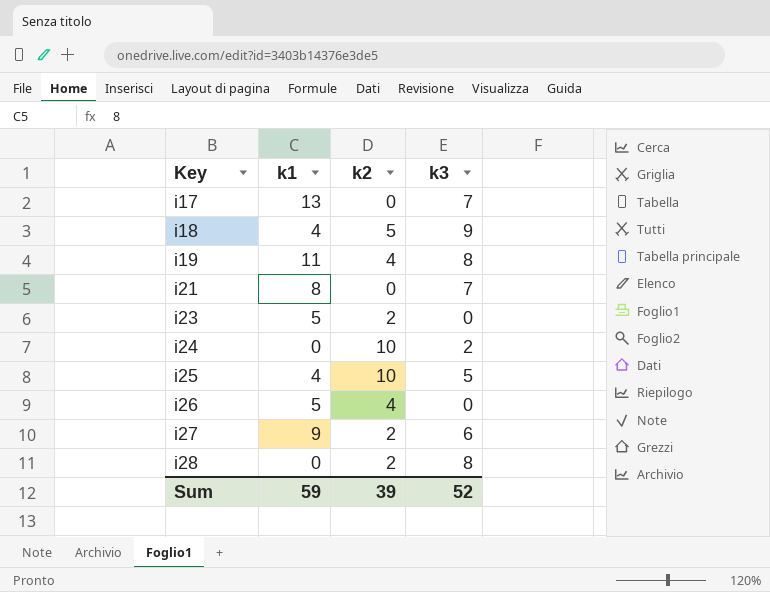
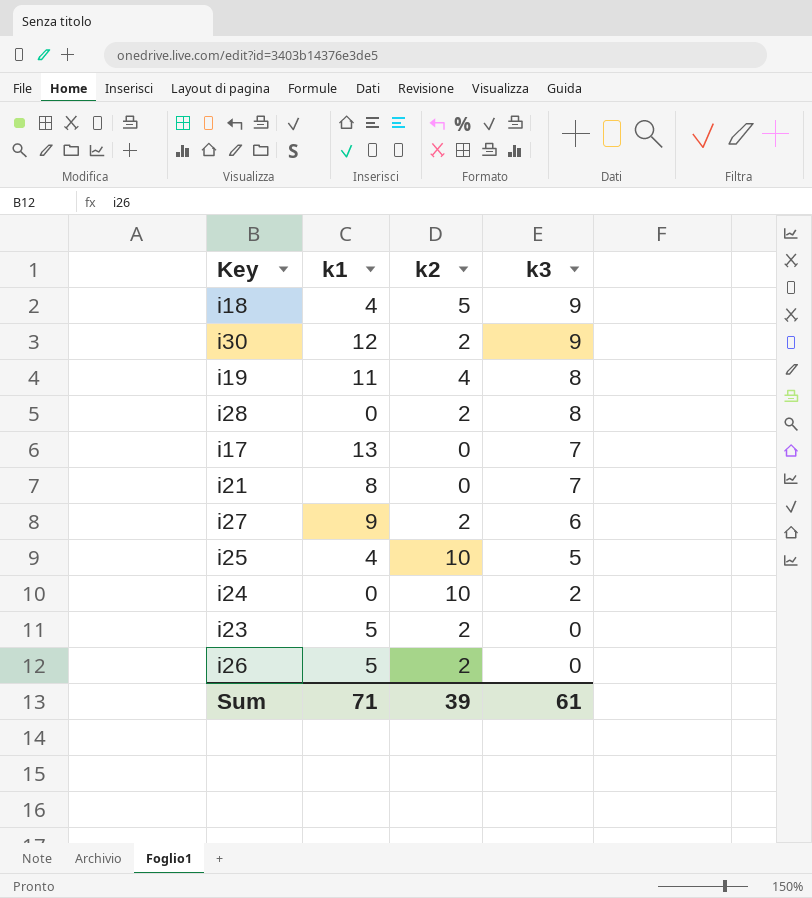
row order: Key ascending -> k3 descending
row i30: none -> 12 | 2 | 9
i26 | k2: 4 -> 2
Sum | k1: 59 -> 71
Sum | k3: 52 -> 61

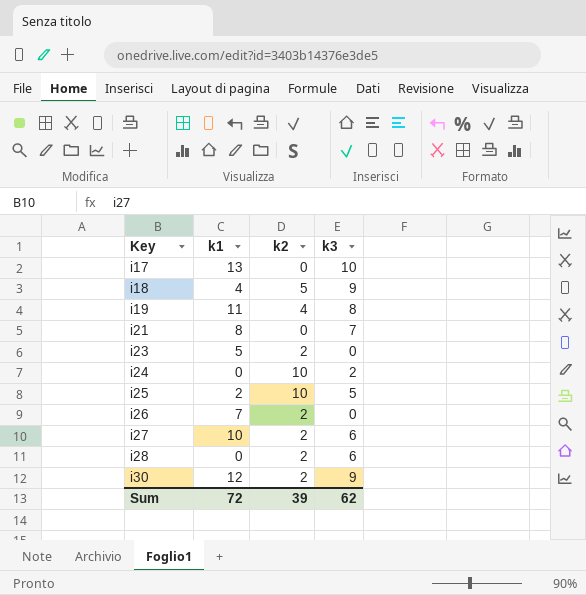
row order: k3 descending -> Key ascending
i17 | k3: 7 -> 10
i25 | k1: 4 -> 2
i26 | k1: 5 -> 7
i27 | k1: 9 -> 10
i28 | k3: 8 -> 6
Sum | k1: 71 -> 72
Sum | k3: 61 -> 62

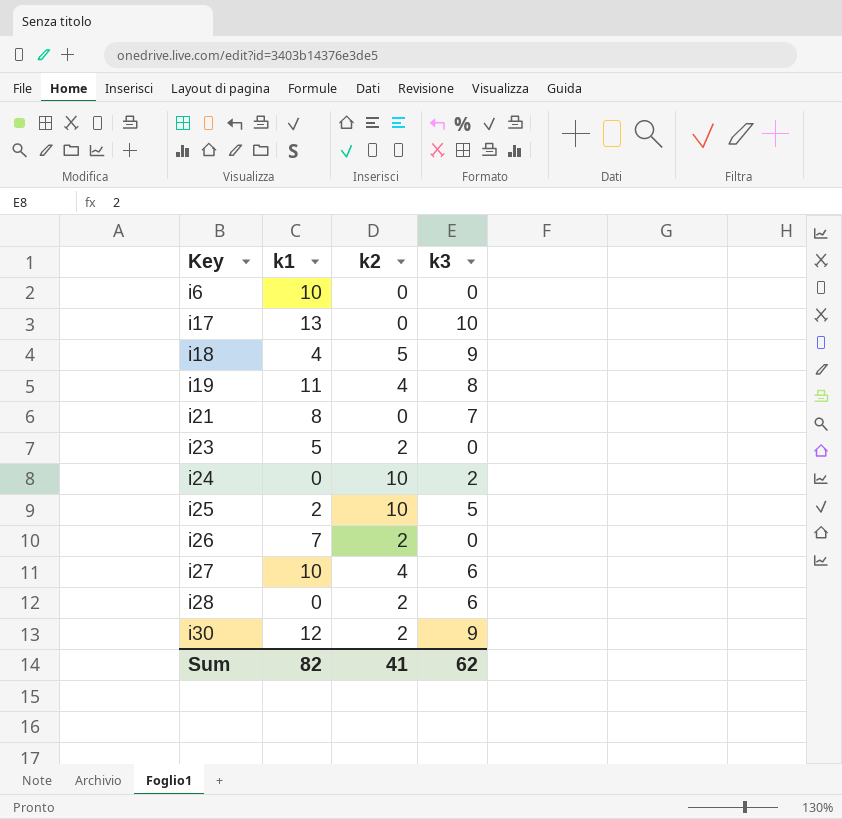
row i6: none -> 10 | 0 | 0
i27 | k2: 2 -> 4
Sum | k1: 72 -> 82
Sum | k2: 39 -> 41

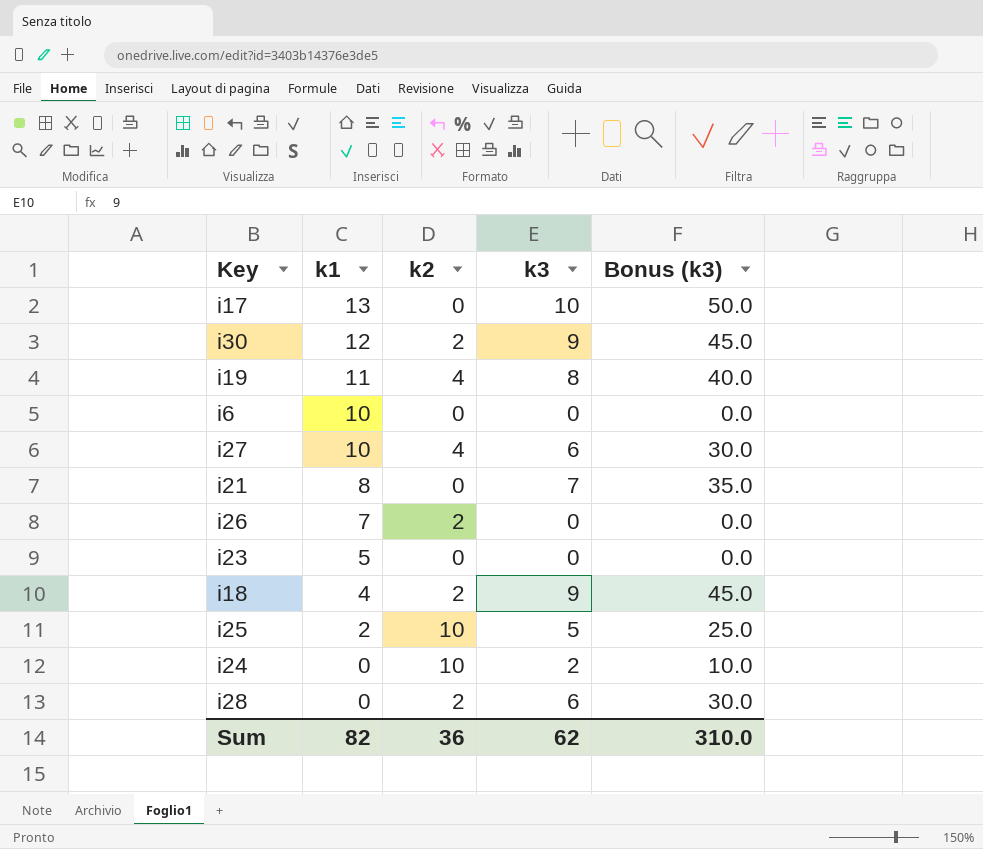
row order: Key ascending -> k1 descending
column Bonus (k3) | formula: none -> [k3] * 5
i23 | k2: 2 -> 0
i18 | k2: 5 -> 2
Sum | k2: 41 -> 36

